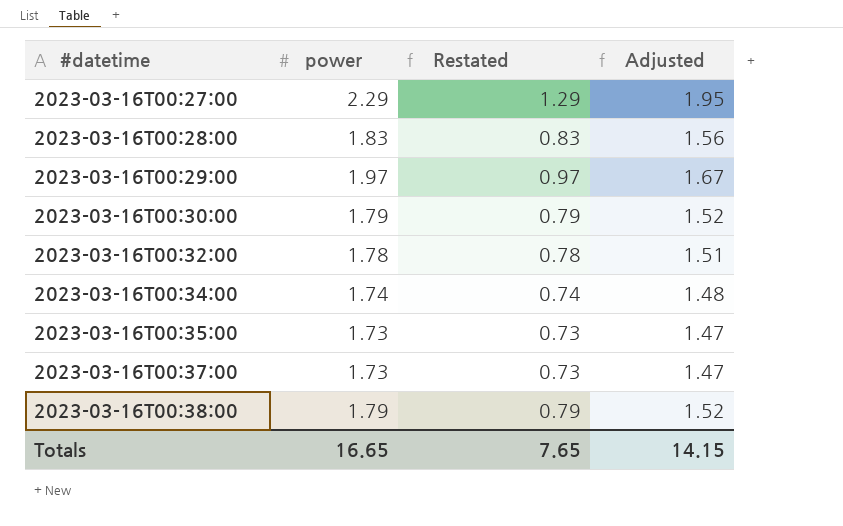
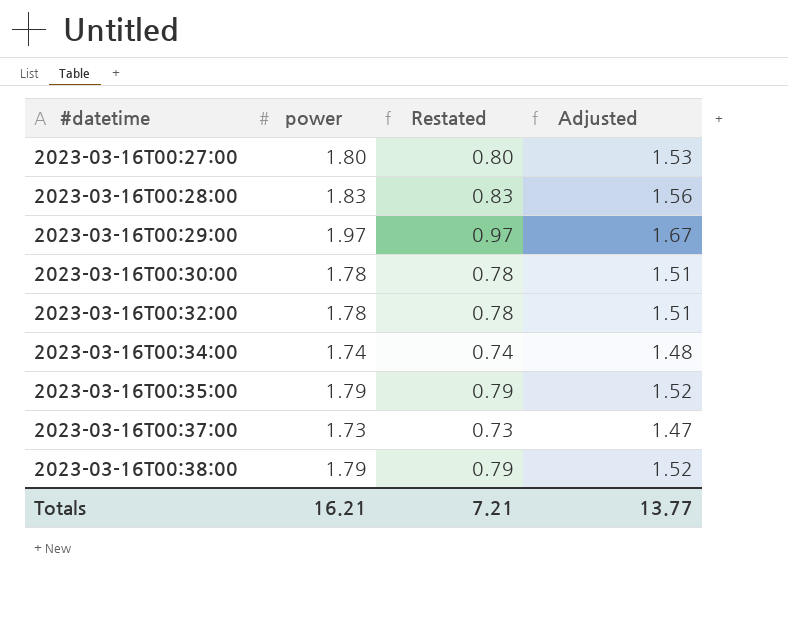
2023-03-16T00:27:00 | power: 2.29 -> 1.80
2023-03-16T00:27:00 | Restated: 1.29 -> 0.80
2023-03-16T00:27:00 | Adjusted: 1.95 -> 1.53
2023-03-16T00:30:00 | power: 1.79 -> 1.78
2023-03-16T00:30:00 | Restated: 0.79 -> 0.78
2023-03-16T00:30:00 | Adjusted: 1.52 -> 1.51
2023-03-16T00:35:00 | power: 1.73 -> 1.79
2023-03-16T00:35:00 | Restated: 0.73 -> 0.79
2023-03-16T00:35:00 | Adjusted: 1.47 -> 1.52
Totals | power: 16.65 -> 16.21
Totals | Restated: 7.65 -> 7.21
Totals | Adjusted: 14.15 -> 13.77

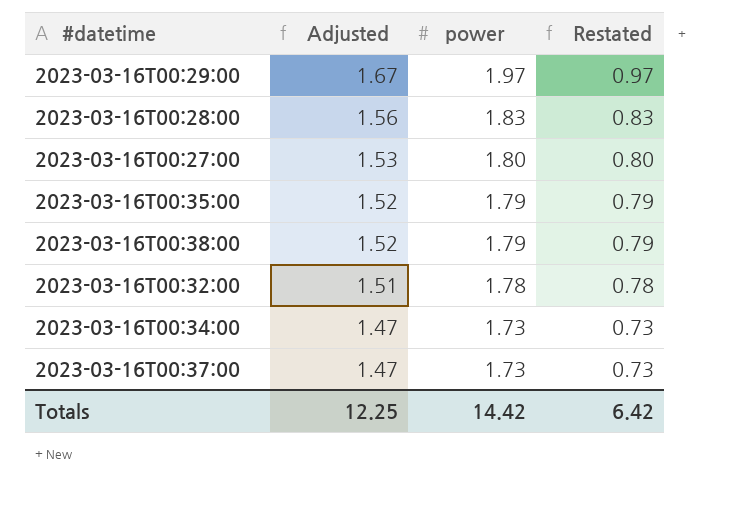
row order: #datetime ascending -> Adjusted descending
column Adjusted | position: 4 -> 2
row 2023-03-16T00:30:00: 1.78 | 0.78 | 1.51 -> none
2023-03-16T00:34:00 | Adjusted: 1.48 -> 1.47
2023-03-16T00:34:00 | power: 1.74 -> 1.73
2023-03-16T00:34:00 | Restated: 0.74 -> 0.73
Totals | Adjusted: 13.77 -> 12.25
Totals | power: 16.21 -> 14.42
Totals | Restated: 7.21 -> 6.42

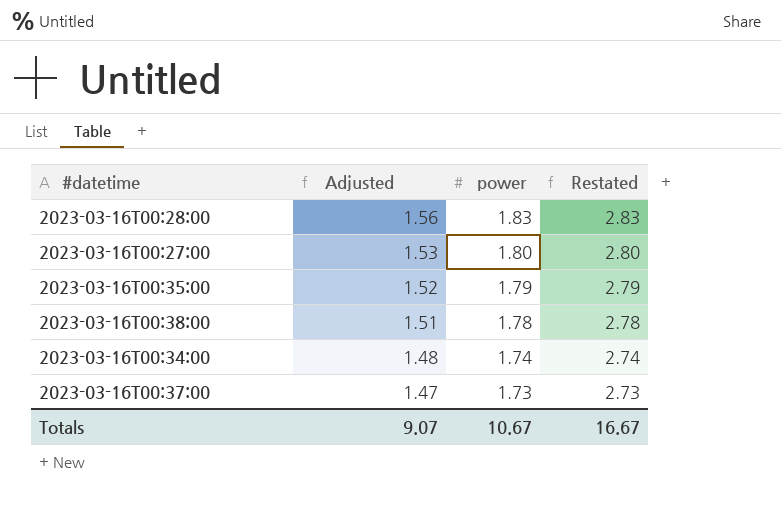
column Restated | formula: [power] - 1 -> [power] + 1
row 2023-03-16T00:29:00: 1.67 | 1.97 | 0.97 -> none
row 2023-03-16T00:32:00: 1.51 | 1.78 | 0.78 -> none
2023-03-16T00:38:00 | Adjusted: 1.52 -> 1.51
2023-03-16T00:38:00 | power: 1.79 -> 1.78
2023-03-16T00:34:00 | Adjusted: 1.47 -> 1.48
2023-03-16T00:34:00 | power: 1.73 -> 1.74
Totals | Adjusted: 12.25 -> 9.07
Totals | power: 14.42 -> 10.67
Totals | Restated: 6.42 -> 16.67

